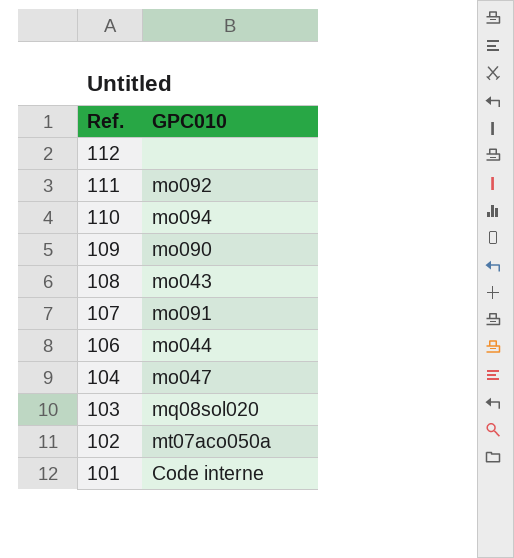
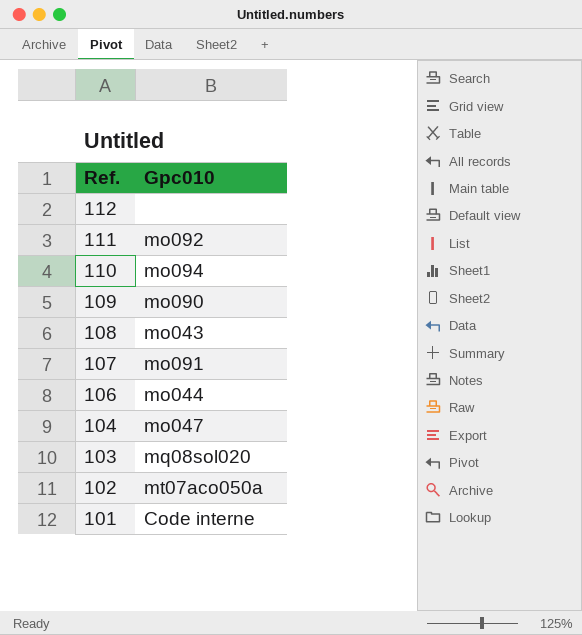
column name: GPC010 -> Gpc010

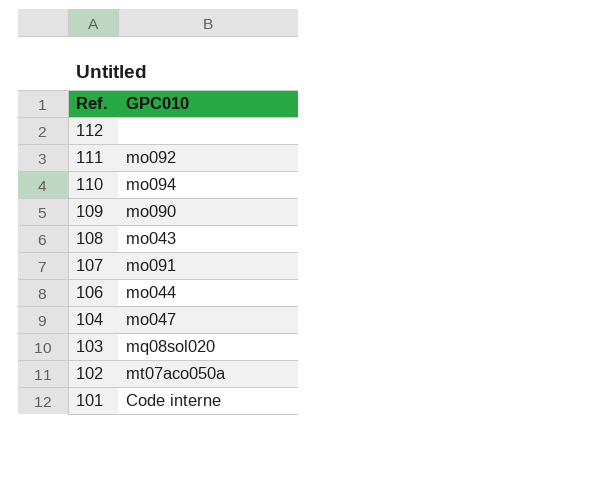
column name: Gpc010 -> GPC010

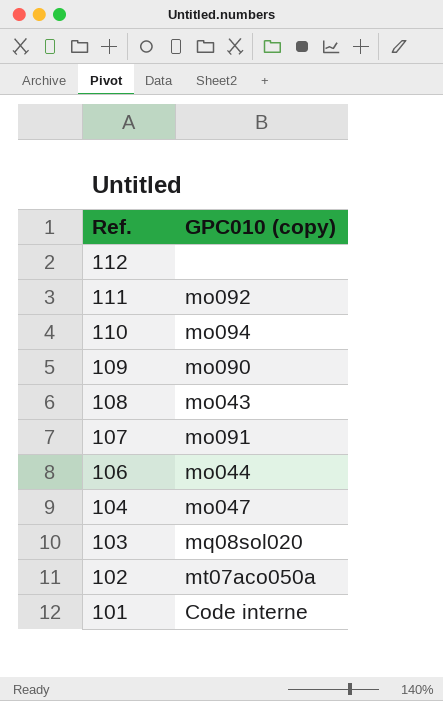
column name: GPC010 -> GPC010 (copy)

